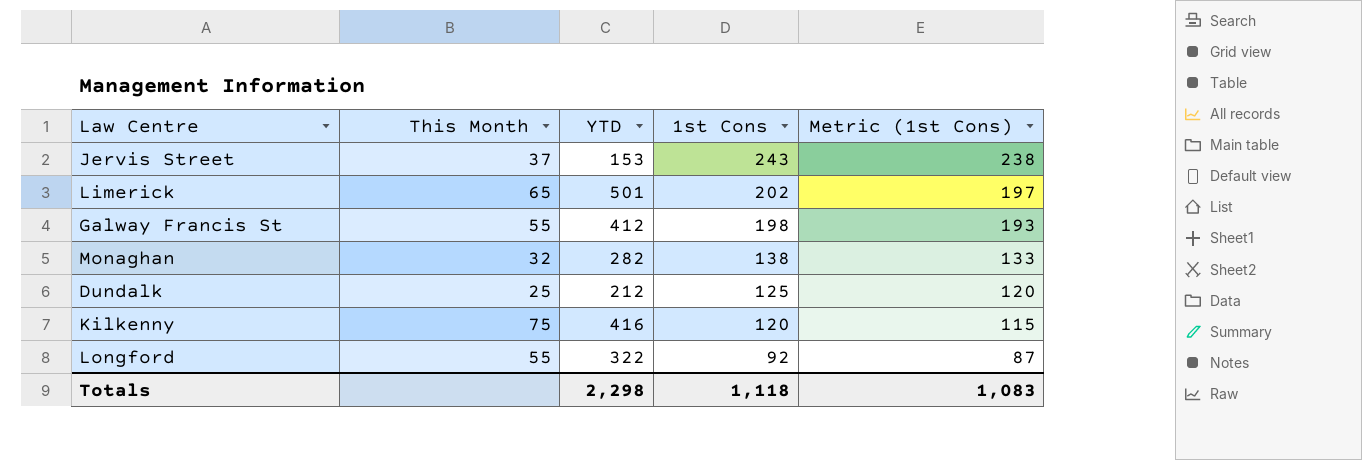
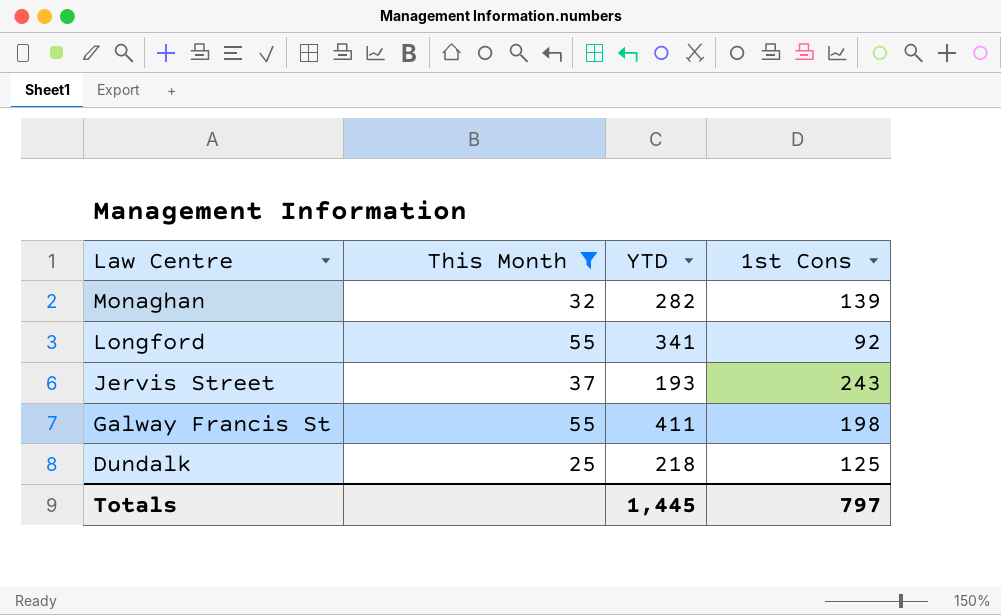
filter: none -> This Month <= 55
row order: 1st Cons descending -> Law Centre descending
column Metric (1st Cons) | formula: [1st Cons] - 5 -> none
Monaghan | 1st Cons: 138 -> 139
Longford | YTD: 322 -> 341
Jervis Street | YTD: 153 -> 193
Galway Francis St | YTD: 412 -> 411
Dundalk | YTD: 212 -> 218
Totals | YTD: 2,298 -> 1,445
Totals | 1st Cons: 1,118 -> 797

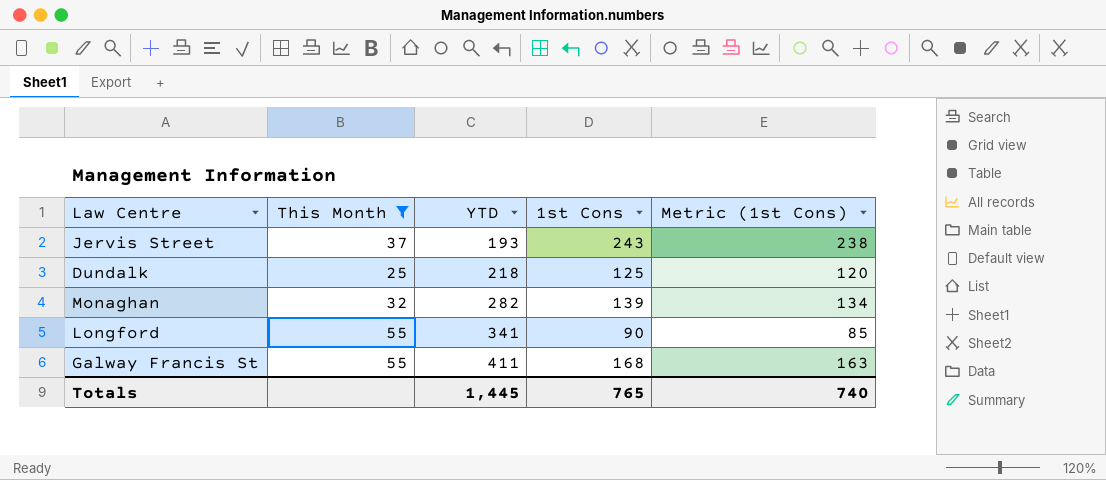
row order: Law Centre descending -> YTD ascending
column Metric (1st Cons) | formula: none -> [1st Cons] - 5
Longford | 1st Cons: 92 -> 90
Galway Francis St | 1st Cons: 198 -> 168
Totals | 1st Cons: 797 -> 765

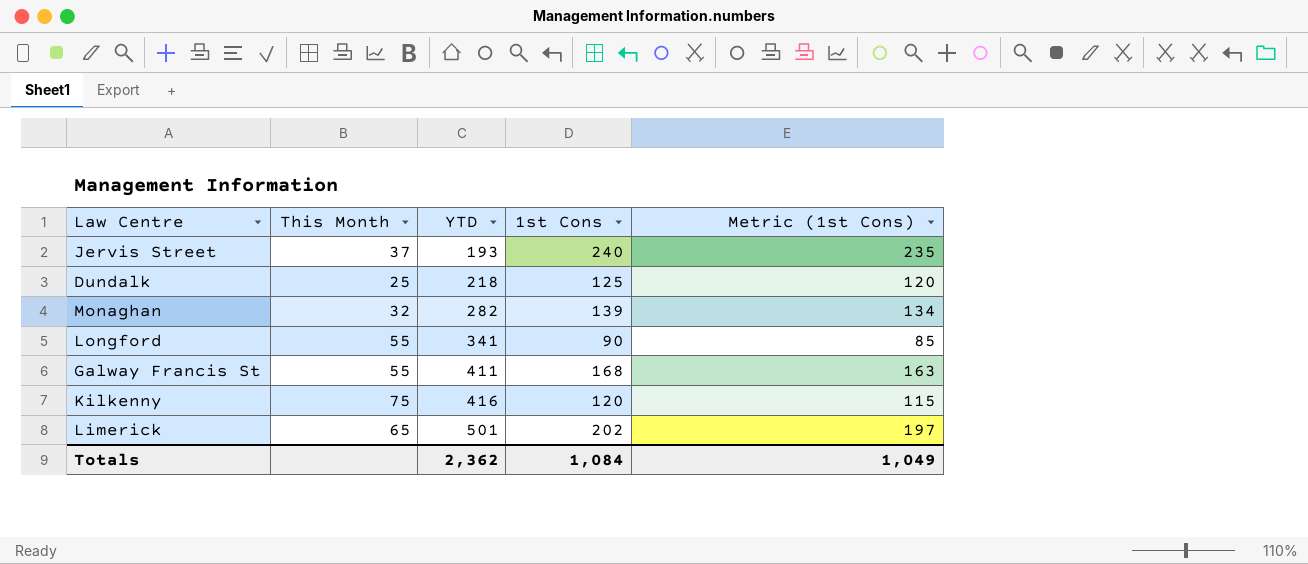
filter: This Month <= 55 -> none
Jervis Street | 1st Cons: 243 -> 240
Jervis Street | Metric (1st Cons): 238 -> 235
Totals | YTD: 1,445 -> 2,362
Totals | 1st Cons: 765 -> 1,084
Totals | Metric (1st Cons): 740 -> 1,049

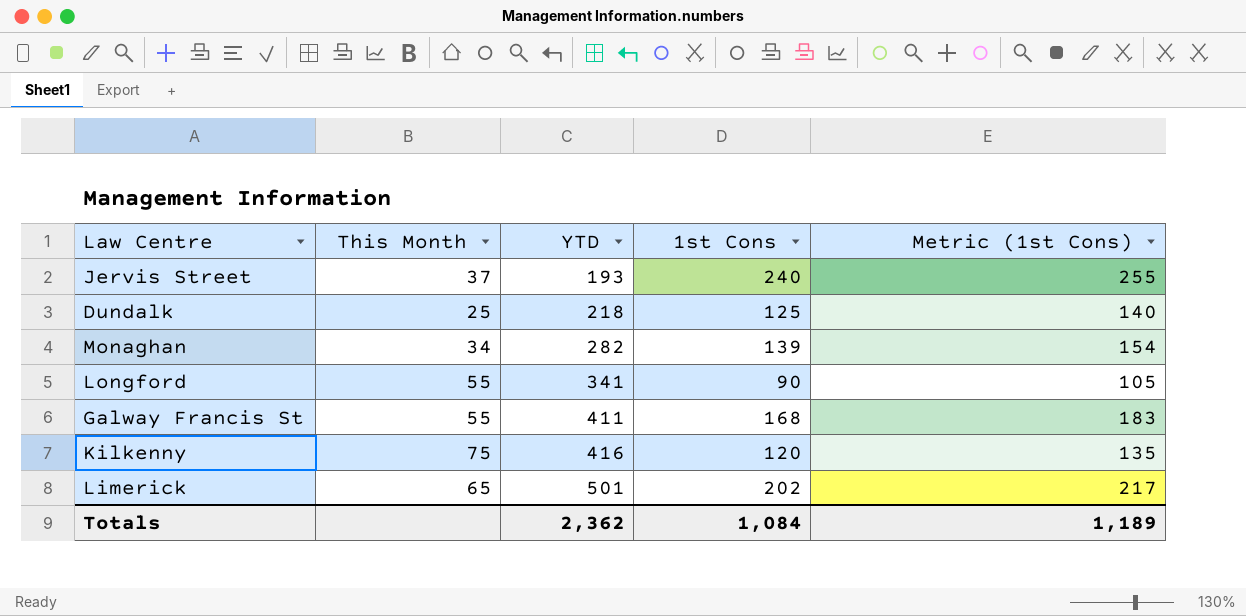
column Metric (1st Cons) | formula: [1st Cons] - 5 -> [1st Cons] + 15
Monaghan | This Month: 32 -> 34
Totals | Metric (1st Cons): 1,049 -> 1,189

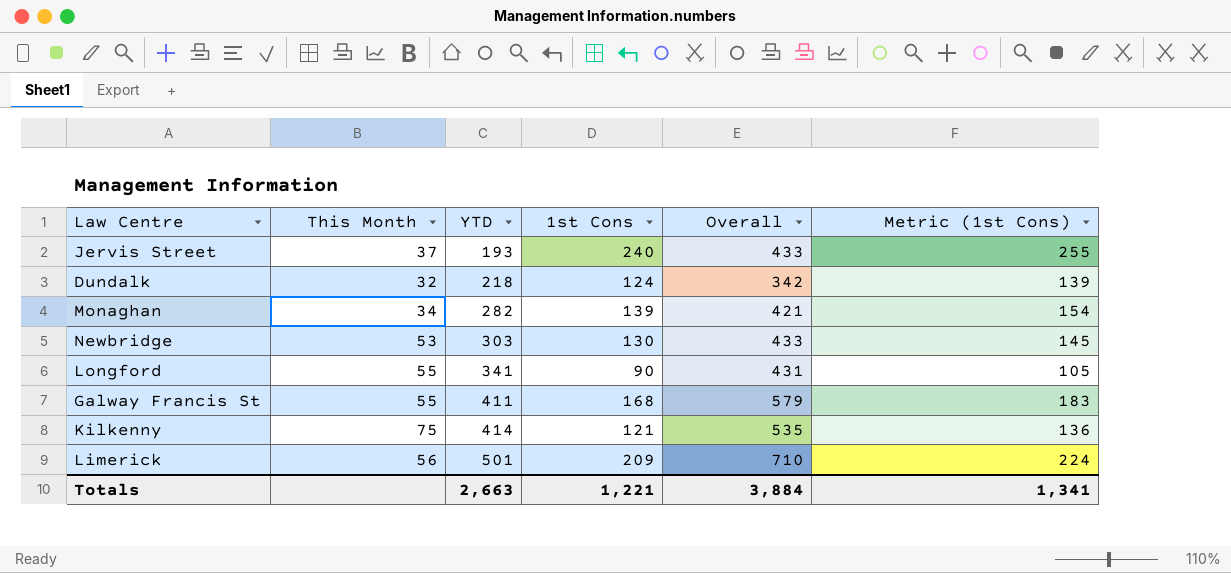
column Overall | formula: none -> [YTD] + [1st Cons]
Dundalk | This Month: 25 -> 32
Dundalk | 1st Cons: 125 -> 124
Dundalk | Metric (1st Cons): 140 -> 139
row Newbridge: none -> 53 | 303 | 130 | 433 | 145
Kilkenny | YTD: 416 -> 414
Kilkenny | 1st Cons: 120 -> 121
Kilkenny | Metric (1st Cons): 135 -> 136
Limerick | This Month: 65 -> 56
Limerick | 1st Cons: 202 -> 209
Limerick | Metric (1st Cons): 217 -> 224
Totals | YTD: 2,362 -> 2,663
Totals | 1st Cons: 1,084 -> 1,221
Totals | Metric (1st Cons): 1,189 -> 1,341

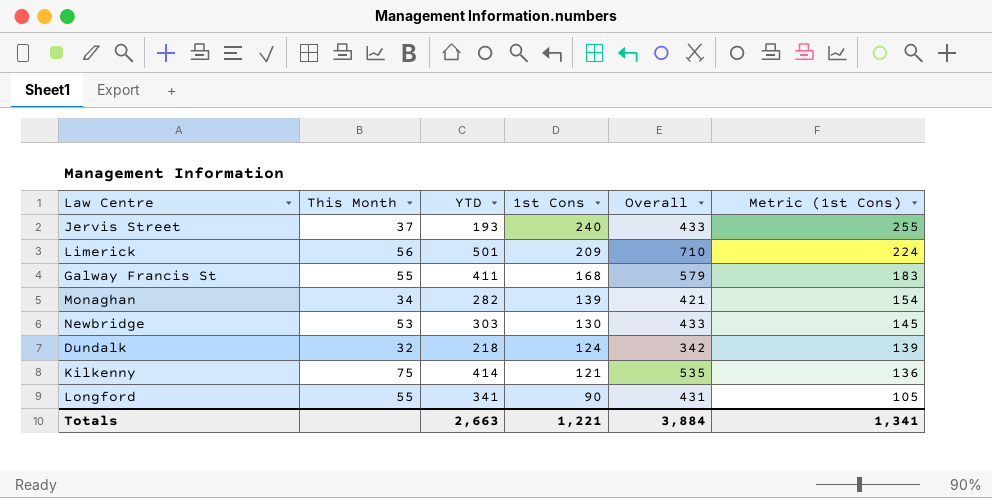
row order: YTD ascending -> 1st Cons descending

